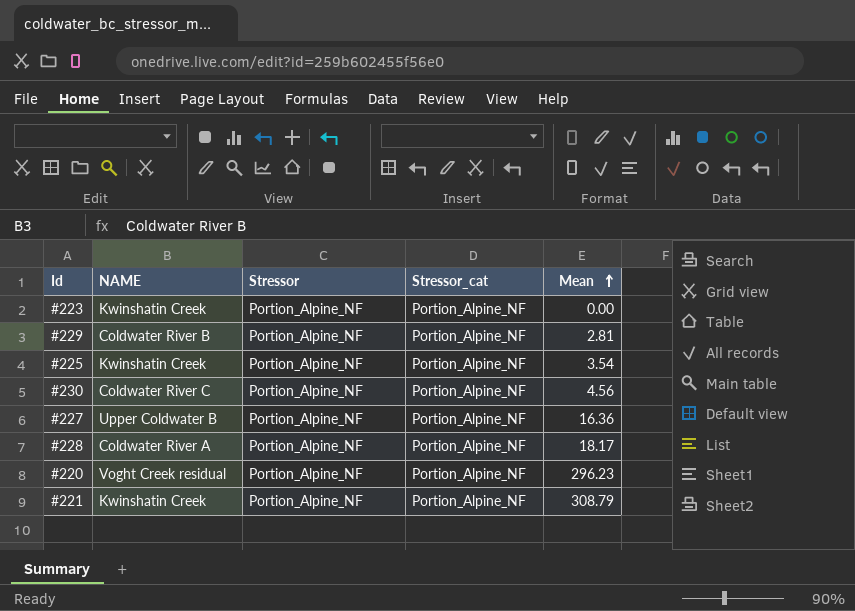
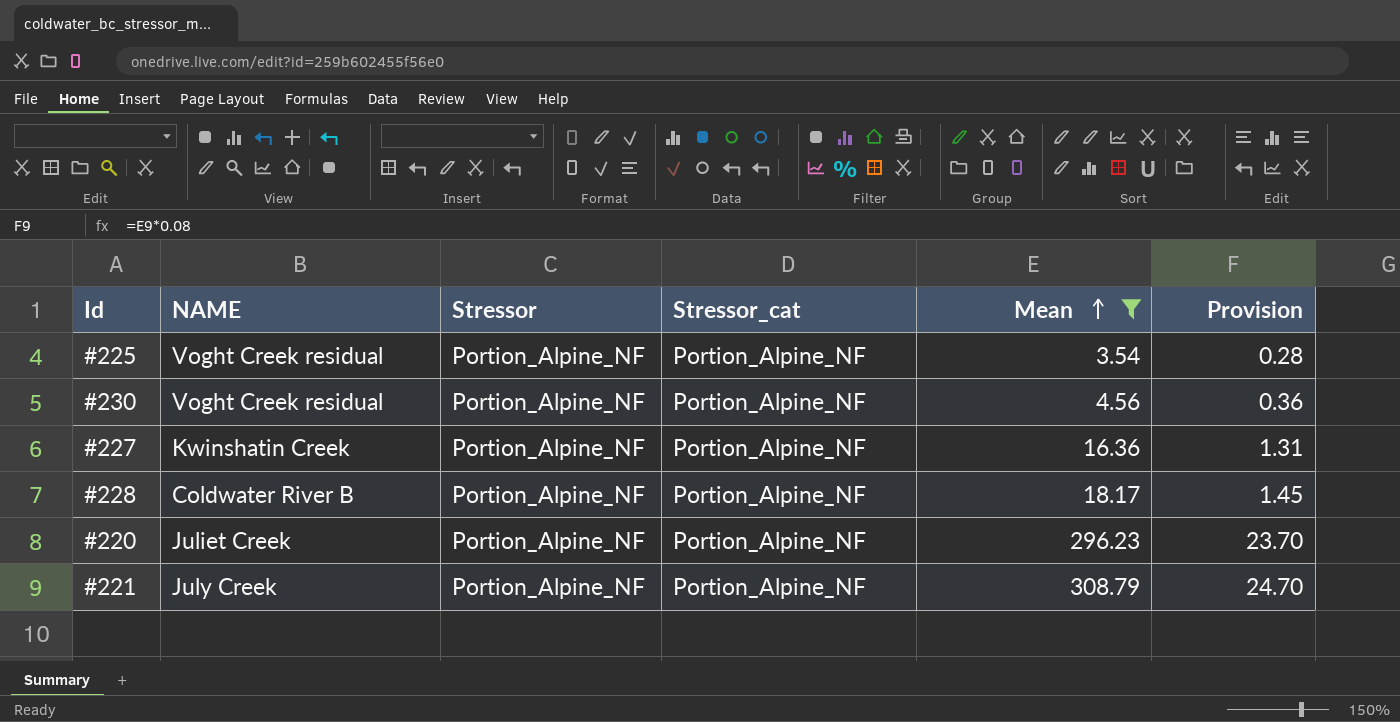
filter: none -> Mean >= 3.54
column Provision | formula: none -> [Mean] * 0.08
#225 | NAME: Kwinshatin Creek -> Voght Creek residual
#230 | NAME: Coldwater River C -> Voght Creek residual
#227 | NAME: Upper Coldwater B -> Kwinshatin Creek
#228 | NAME: Coldwater River A -> Coldwater River B
#220 | NAME: Voght Creek residual -> Juliet Creek
#221 | NAME: Kwinshatin Creek -> July Creek

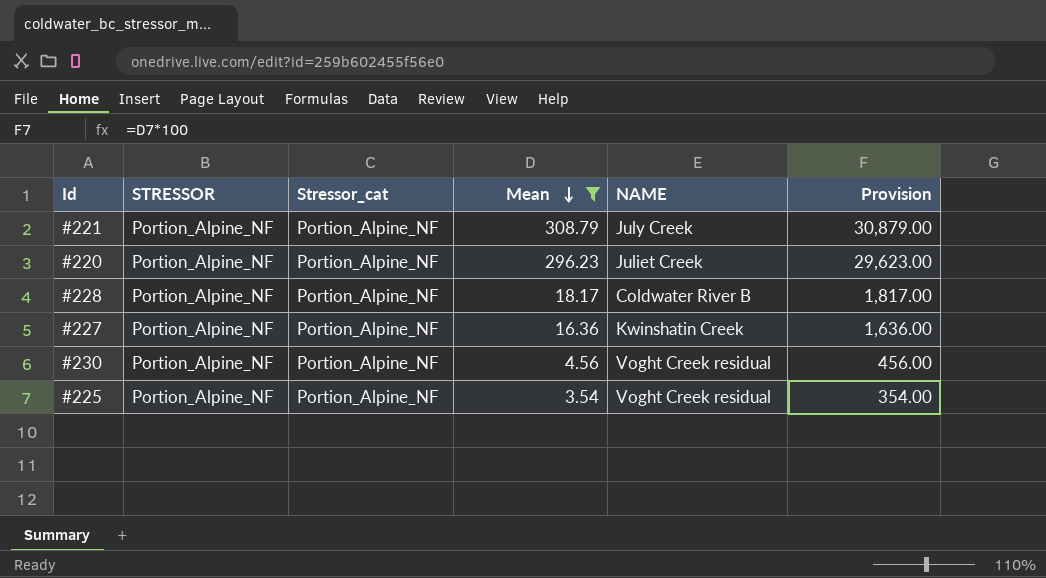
row order: Mean ascending -> Mean descending
column name: Stressor -> STRESSOR
column NAME | position: 2 -> 5
column Provision | formula: [Mean] * 0.08 -> [Mean] * 100

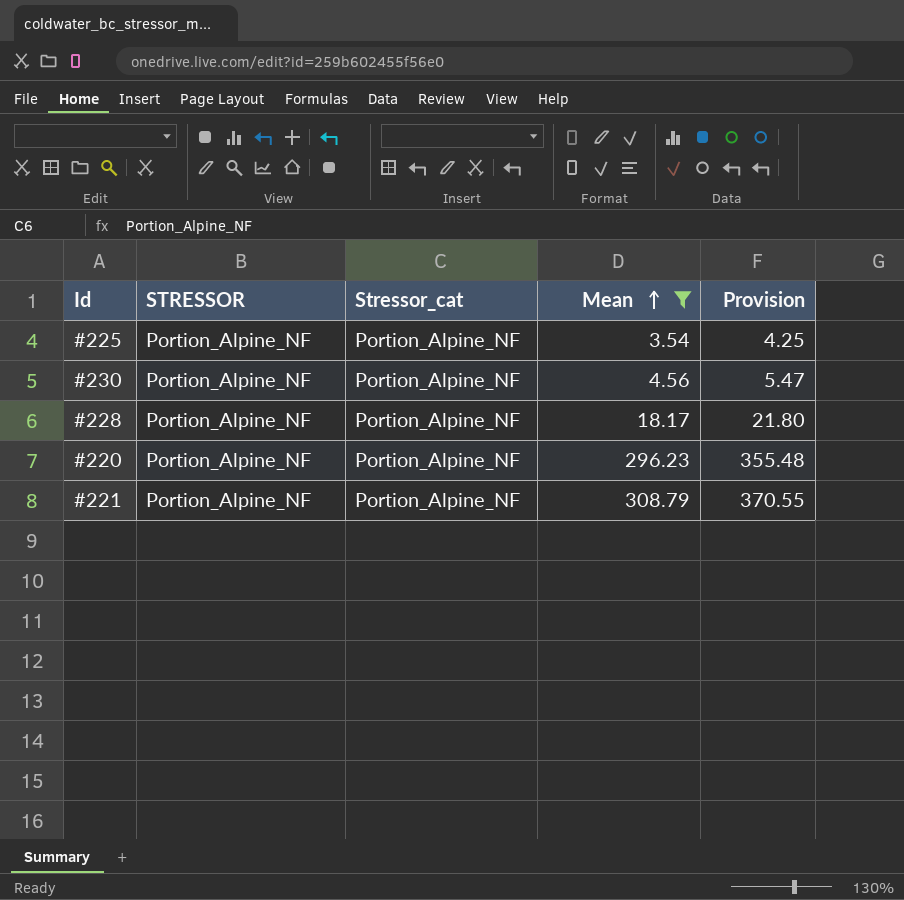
row order: Mean descending -> Mean ascending
column NAME | position: 5 -> none
column Provision | formula: [Mean] * 100 -> [Mean] * 1.2
row #227: Portion_Alpine_NF | Portion_Alpine_NF | 16.36 | Kwinshatin Creek | 1,636.00 -> none

